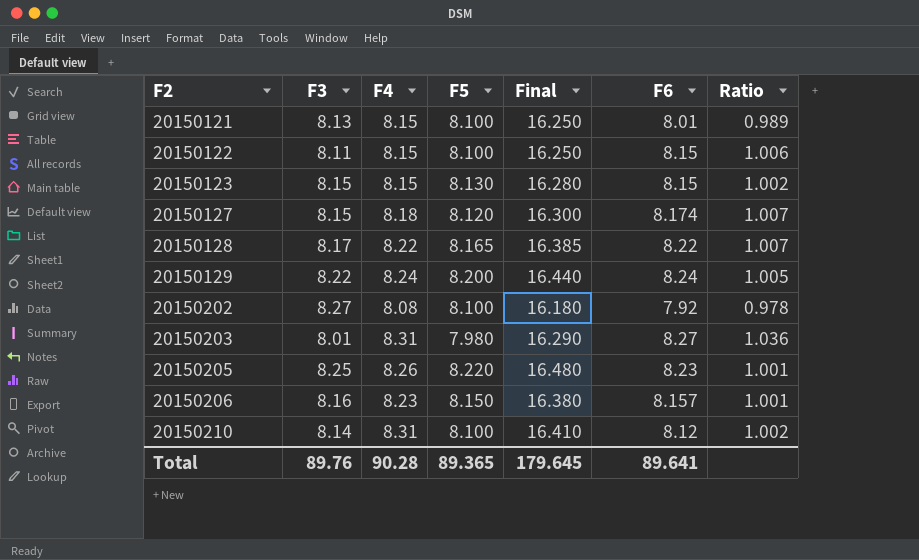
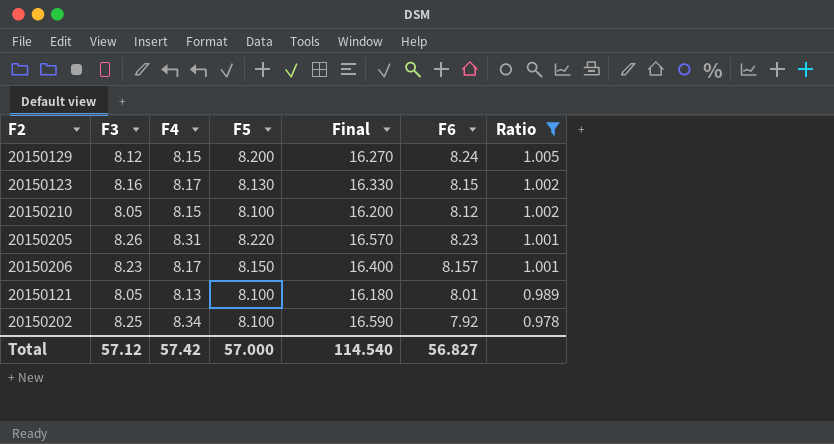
filter: none -> Ratio <= 1.005
row order: F2 ascending -> Ratio descending
column Final | formula: [F4] + [F5] -> [F3] + [F4]
20150129 | F3: 8.22 -> 8.12
20150129 | F4: 8.24 -> 8.15
20150123 | F3: 8.15 -> 8.16
20150123 | F4: 8.15 -> 8.17
20150210 | F3: 8.14 -> 8.05
20150210 | F4: 8.31 -> 8.15
20150205 | F3: 8.25 -> 8.26
20150205 | F4: 8.26 -> 8.31
20150206 | F3: 8.16 -> 8.23
20150206 | F4: 8.23 -> 8.17
20150121 | F3: 8.13 -> 8.05
20150121 | F4: 8.15 -> 8.13
20150202 | F3: 8.27 -> 8.25
20150202 | F4: 8.08 -> 8.34
Total | F3: 89.76 -> 57.12
Total | F4: 90.28 -> 57.42
Total | F5: 89.365 -> 57.000
Total | Final: 179.645 -> 114.540
Total | F6: 89.641 -> 56.827

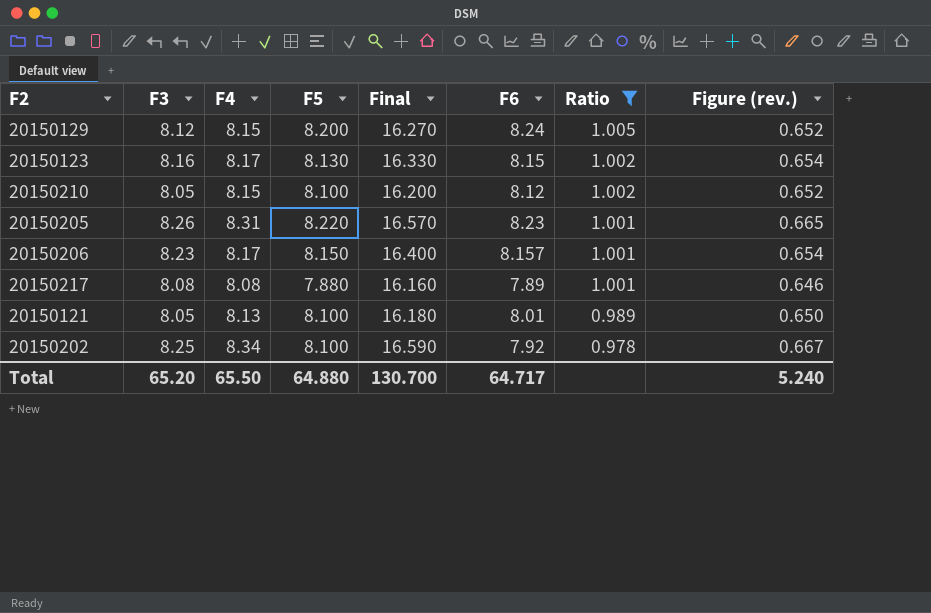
column Figure (rev.) | formula: none -> [F4] * 0.08
row 20150217: none -> 8.08 | 8.08 | 7.880 | 16.160 | 7.89 | 1.001 | 0.646
Total | F3: 57.12 -> 65.20
Total | F4: 57.42 -> 65.50
Total | F5: 57.000 -> 64.880
Total | Final: 114.540 -> 130.700
Total | F6: 56.827 -> 64.717

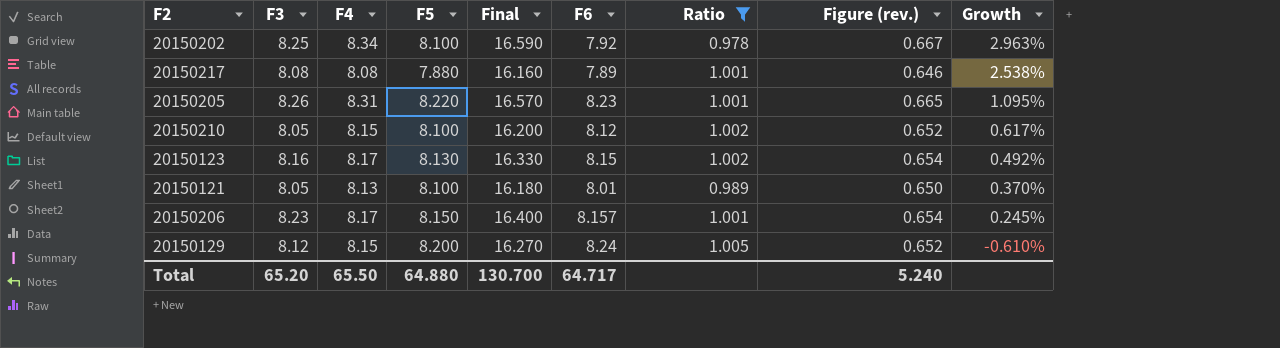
row order: Ratio descending -> Growth descending
column Growth | formula: none -> ([F4] - [F5]) / [F5]

